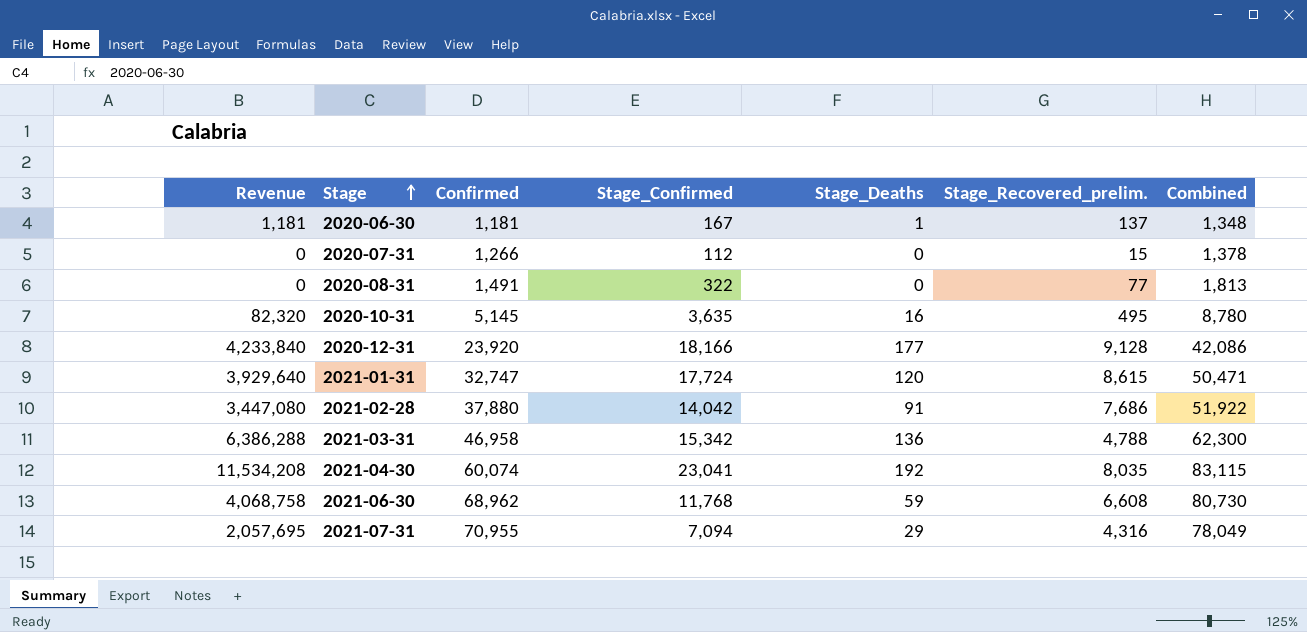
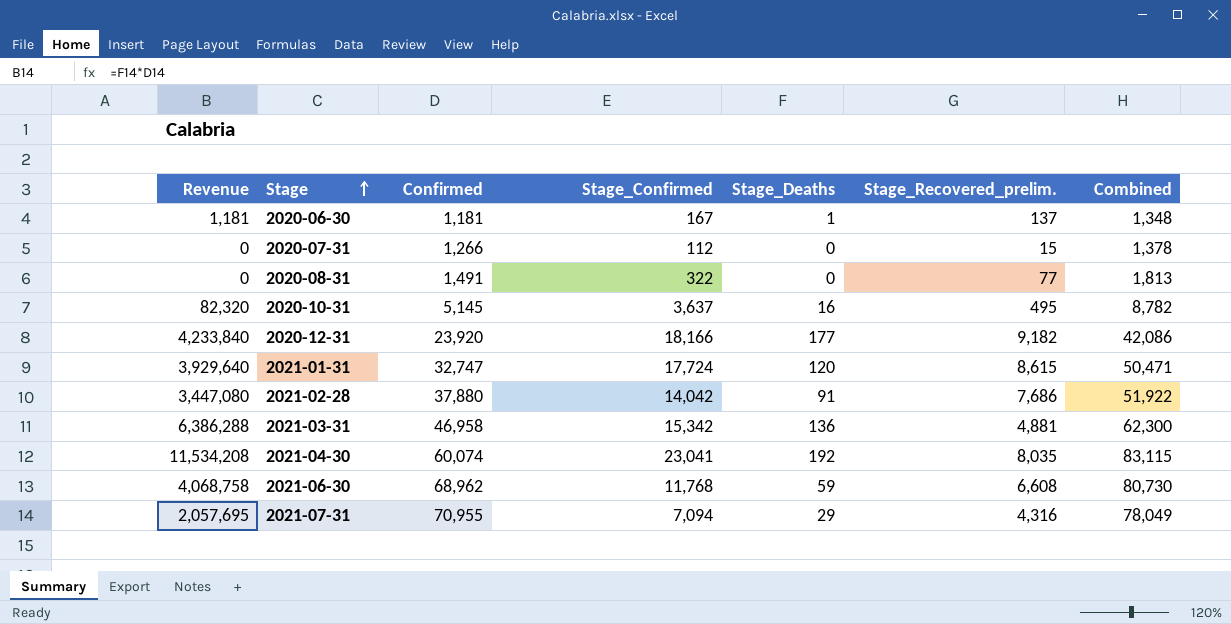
2020-10-31 | Stage_Confirmed: 3,635 -> 3,637
2020-10-31 | Combined: 8,780 -> 8,782
2020-12-31 | Stage_Recovered_prelim.: 9,128 -> 9,182
2021-03-31 | Stage_Recovered_prelim.: 4,788 -> 4,881

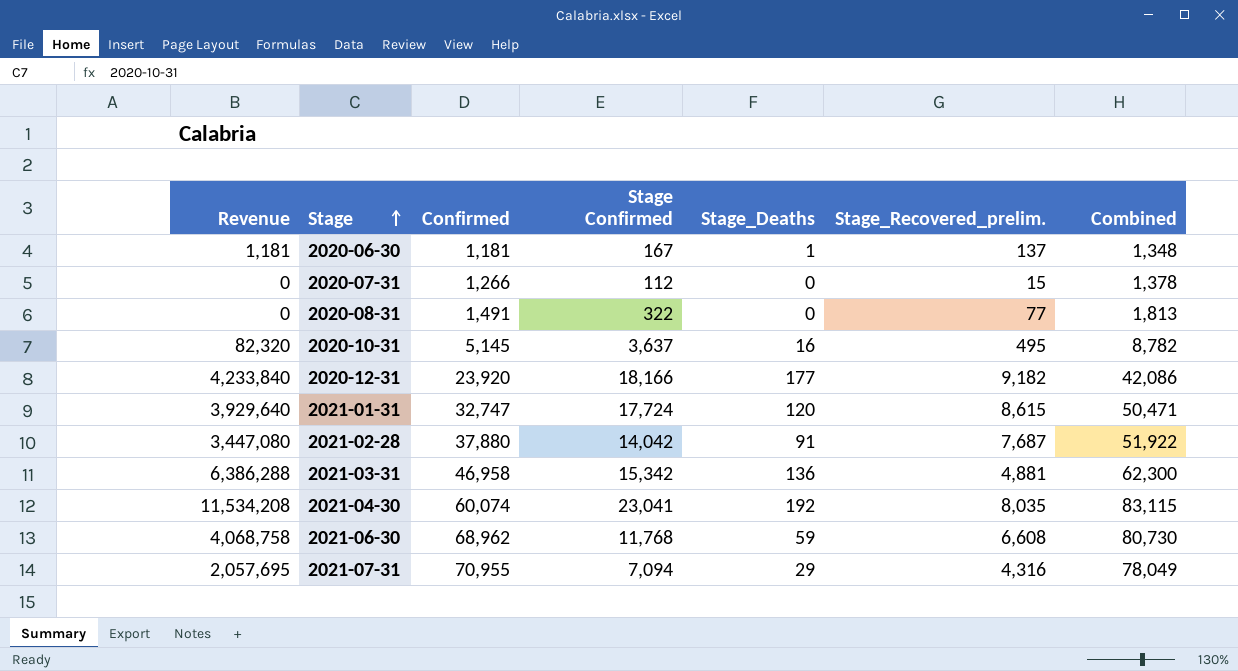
column name: Stage_Confirmed -> Stage Confirmed
2021-02-28 | Stage_Recovered_prelim.: 7,686 -> 7,687

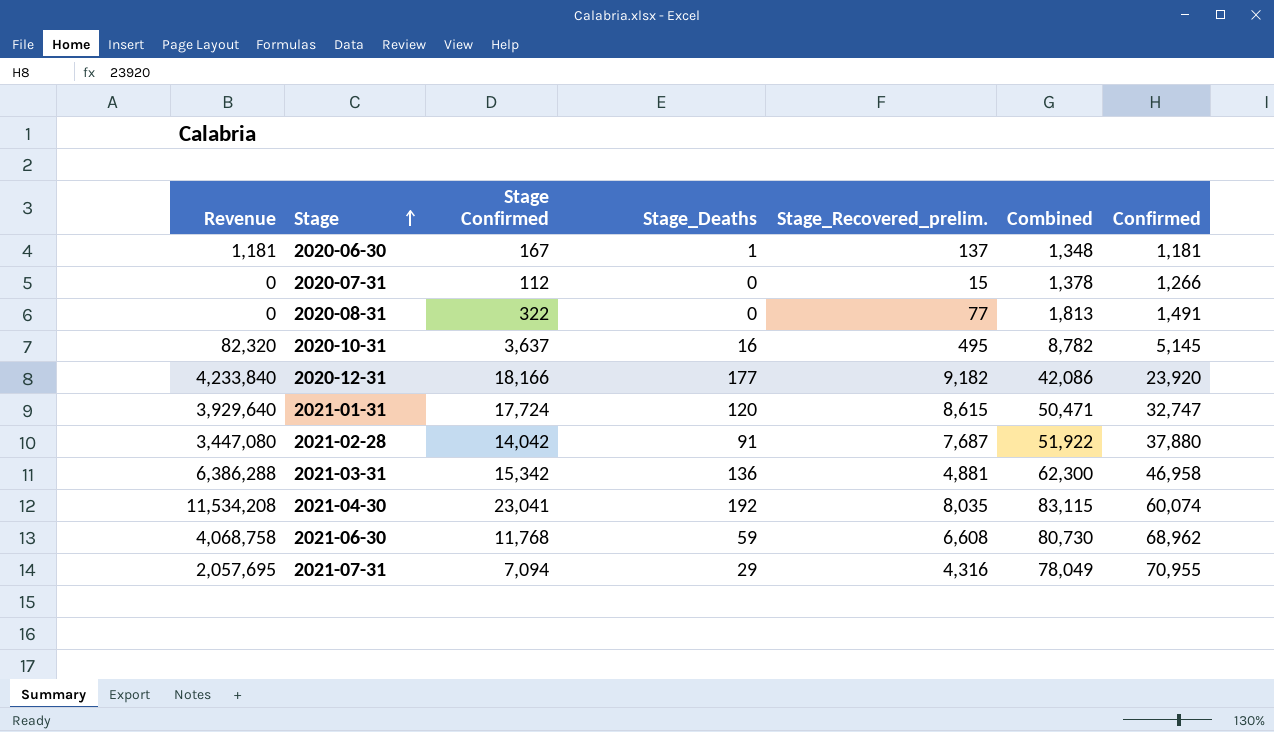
column Confirmed | position: 3 -> 7

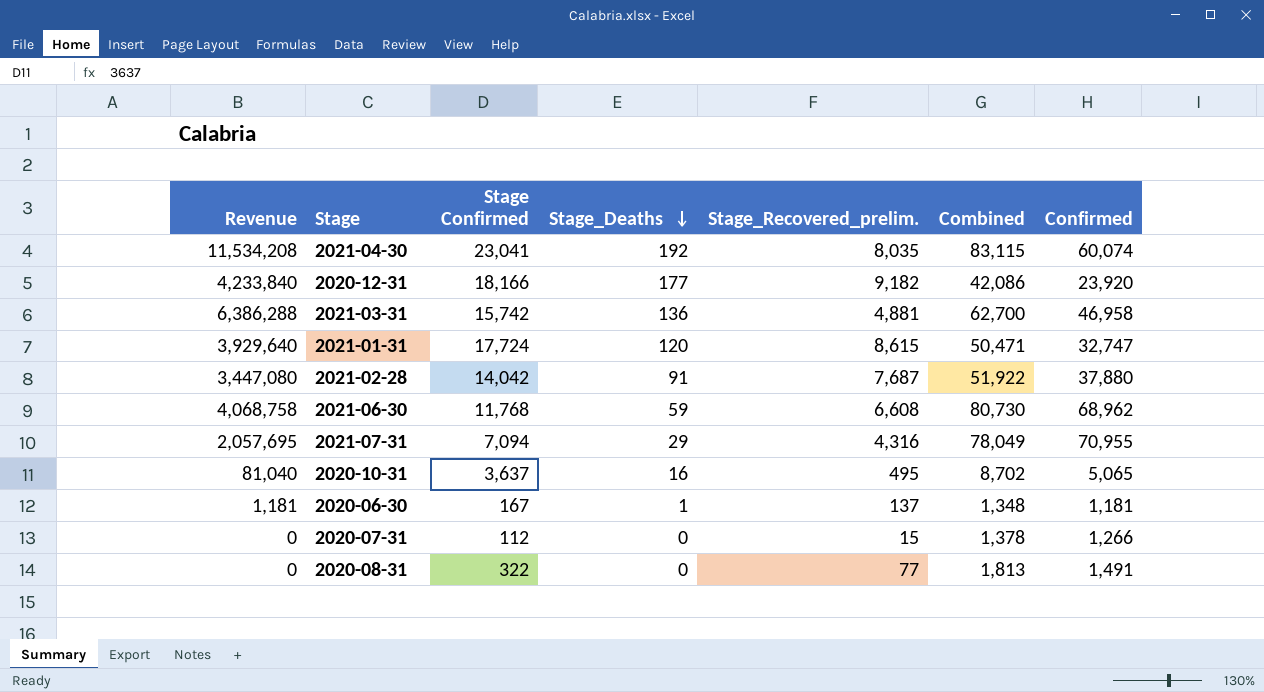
row order: Stage ascending -> Stage_Deaths descending
2021-03-31 | Stage Confirmed: 15,342 -> 15,742
2021-03-31 | Combined: 62,300 -> 62,700
2020-10-31 | Revenue: 82,320 -> 81,040
2020-10-31 | Combined: 8,782 -> 8,702
2020-10-31 | Confirmed: 5,145 -> 5,065

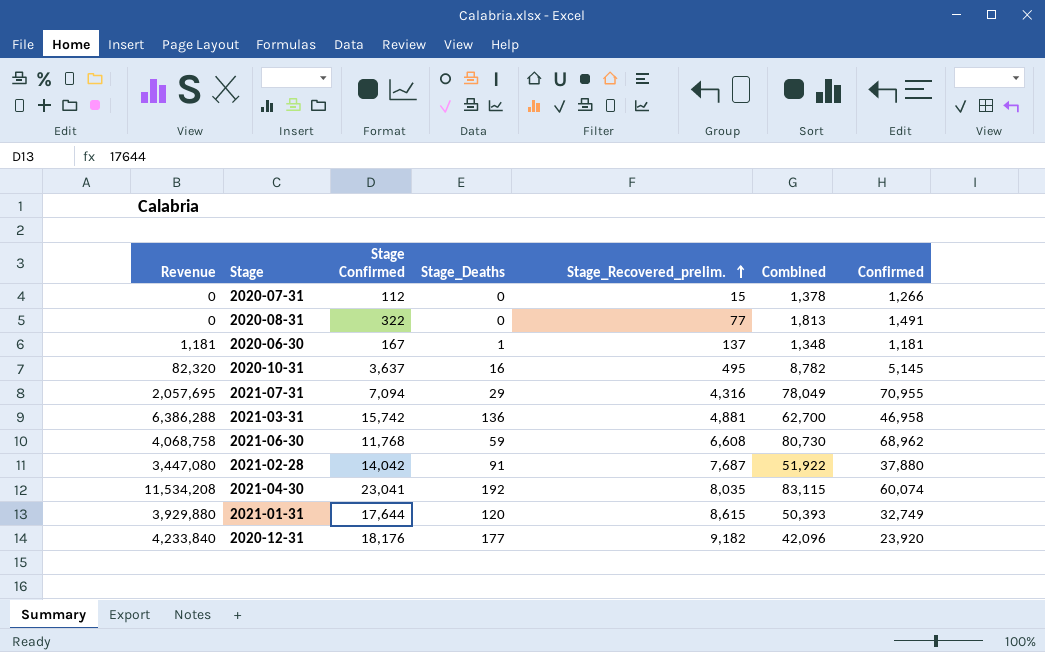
row order: Stage_Deaths descending -> Stage_Recovered_prelim. ascending
2020-10-31 | Revenue: 81,040 -> 82,320
2020-10-31 | Combined: 8,702 -> 8,782
2020-10-31 | Confirmed: 5,065 -> 5,145
2021-01-31 | Revenue: 3,929,640 -> 3,929,880
2021-01-31 | Stage Confirmed: 17,724 -> 17,644
2021-01-31 | Combined: 50,471 -> 50,393
2021-01-31 | Confirmed: 32,747 -> 32,749
2020-12-31 | Stage Confirmed: 18,166 -> 18,176
2020-12-31 | Combined: 42,086 -> 42,096

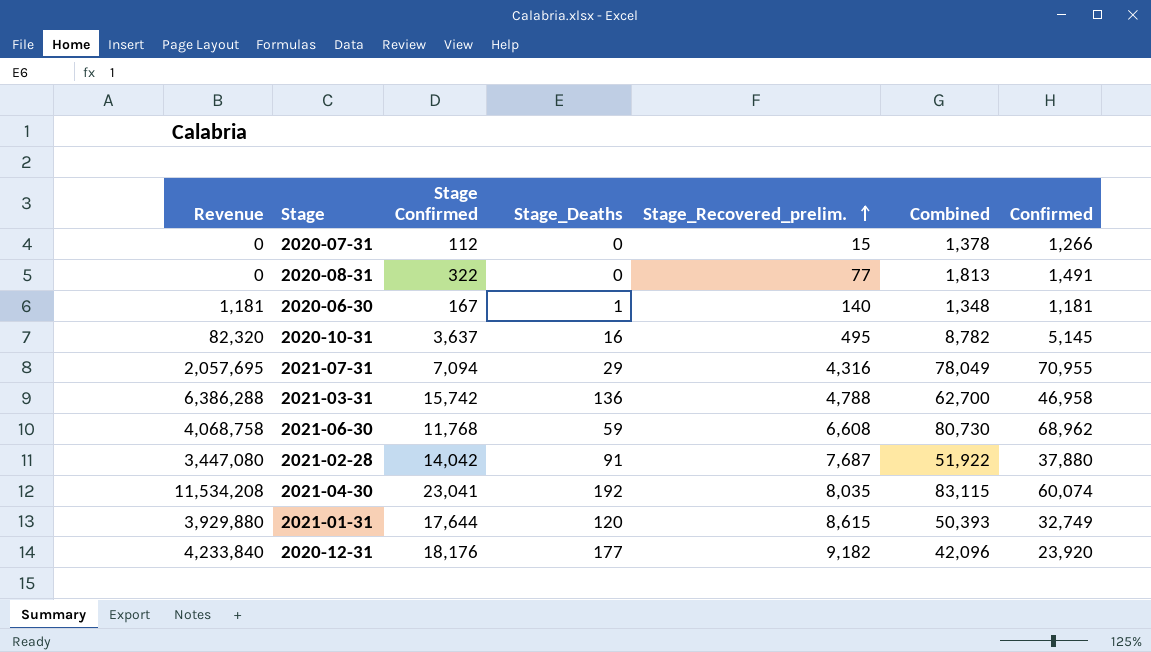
2020-06-30 | Stage_Recovered_prelim.: 137 -> 140
2021-03-31 | Stage_Recovered_prelim.: 4,881 -> 4,788

